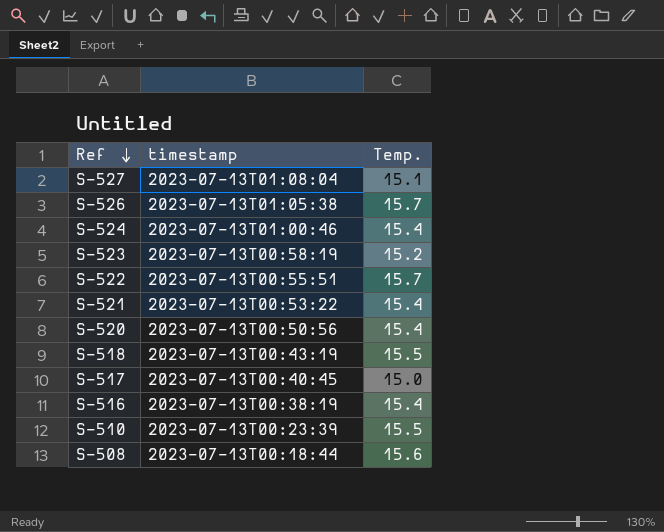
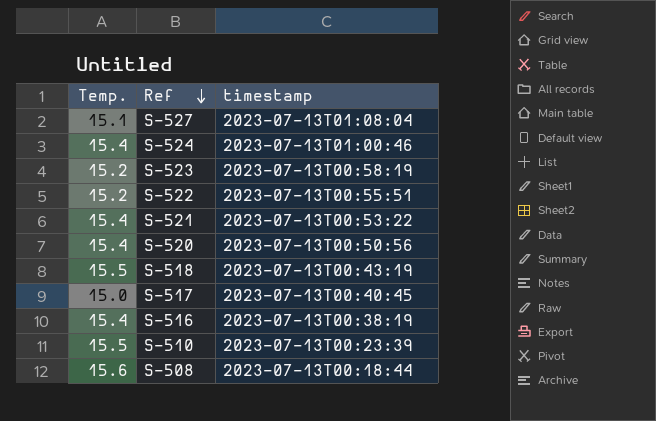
column Temp. | position: 3 -> 1
row S-526: 2023-07-13T01:05:38 | 15.7 -> none
S-522 | Temp.: 15.7 -> 15.2

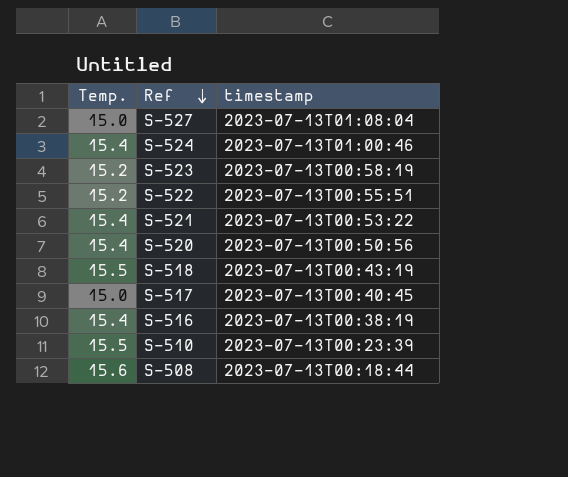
S-527 | Temp.: 15.1 -> 15.0

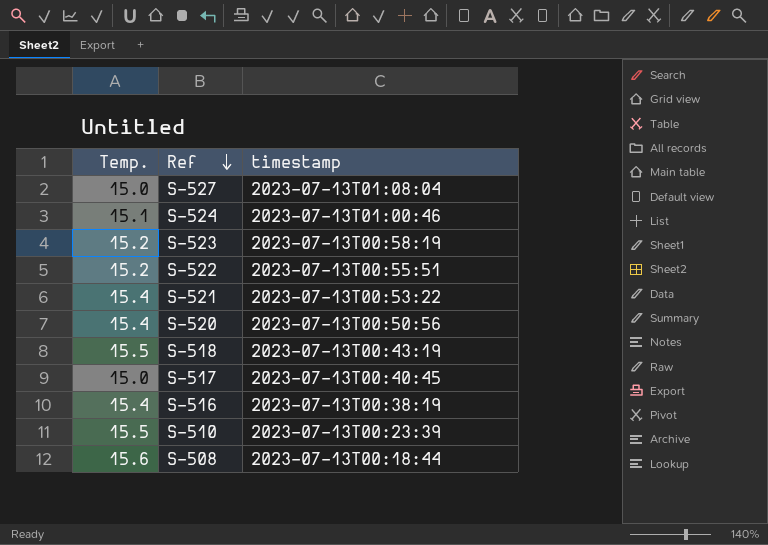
S-524 | Temp.: 15.4 -> 15.1

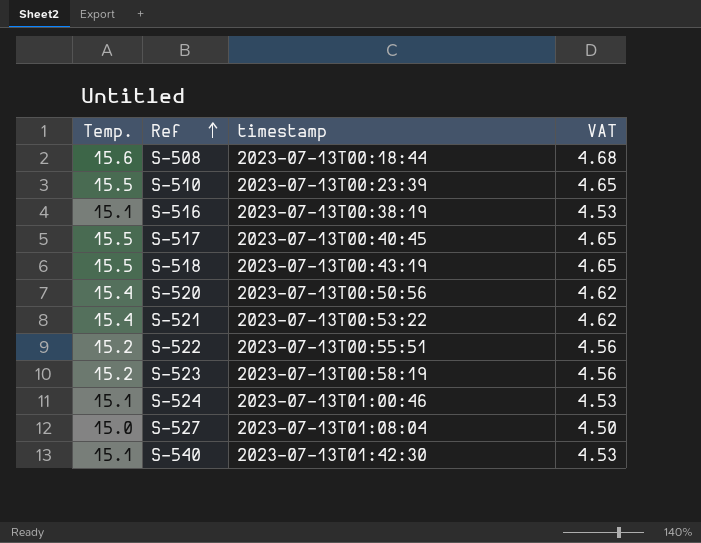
row order: Ref descending -> Ref ascending
column VAT | formula: none -> [Temp.] * 0.3
S-516 | Temp.: 15.4 -> 15.1
S-517 | Temp.: 15.0 -> 15.5
row S-540: none -> 15.1 | 2023-07-13T01:42:30 | 4.53

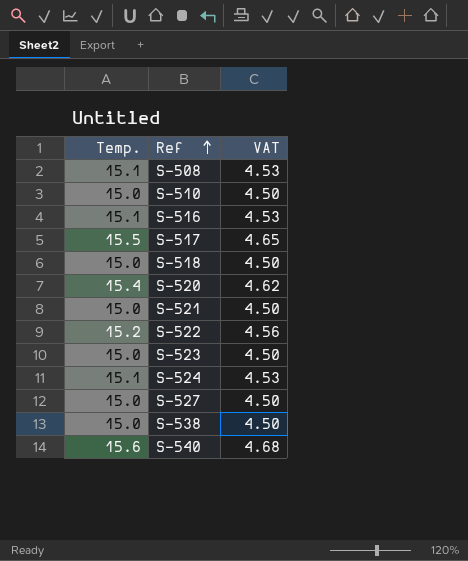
column timestamp | position: 3 -> none
S-508 | Temp.: 15.6 -> 15.1
S-508 | VAT: 4.68 -> 4.53
S-510 | Temp.: 15.5 -> 15.0
S-510 | VAT: 4.65 -> 4.50
S-518 | Temp.: 15.5 -> 15.0
S-518 | VAT: 4.65 -> 4.50
S-521 | Temp.: 15.4 -> 15.0
S-521 | VAT: 4.62 -> 4.50
S-523 | Temp.: 15.2 -> 15.0
S-523 | VAT: 4.56 -> 4.50
row S-538: none -> 15.0 | 4.50
S-540 | Temp.: 15.1 -> 15.6
S-540 | VAT: 4.53 -> 4.68

